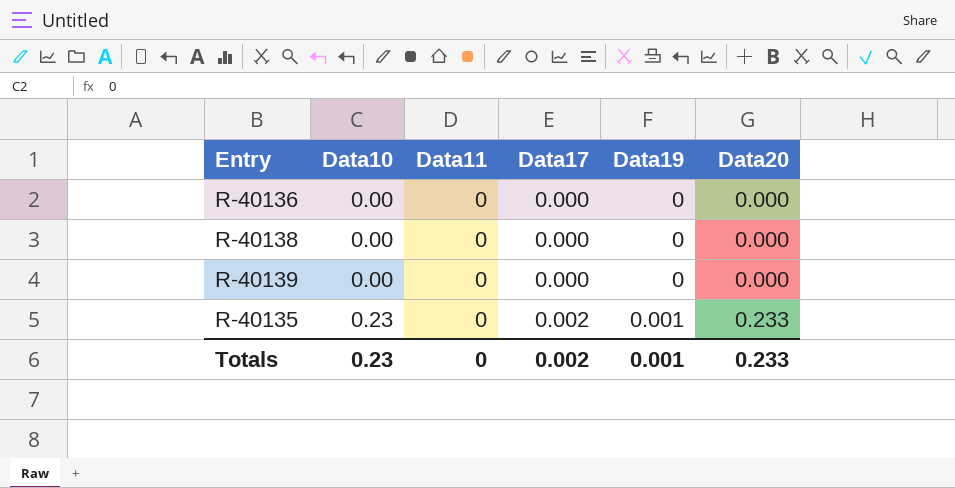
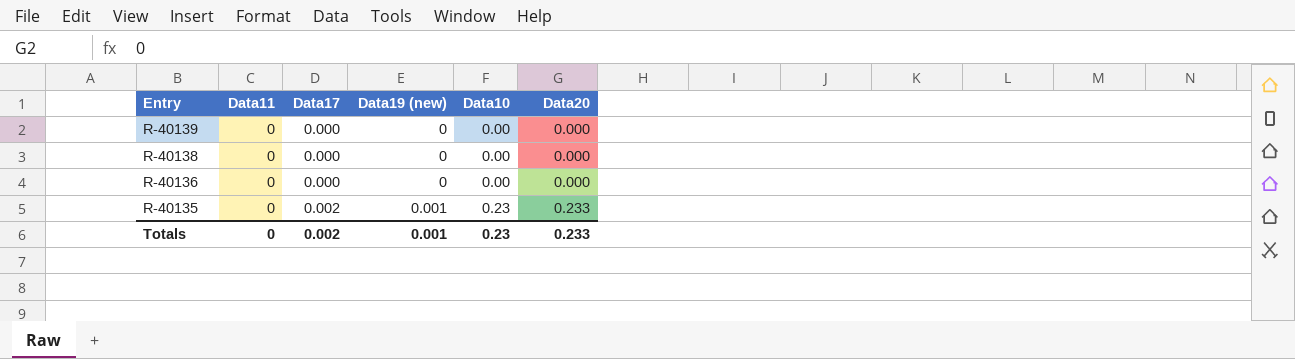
row order: Data10 ascending -> Entry descending
column name: Data19 -> Data19 (new)
column Data10 | position: 2 -> 5

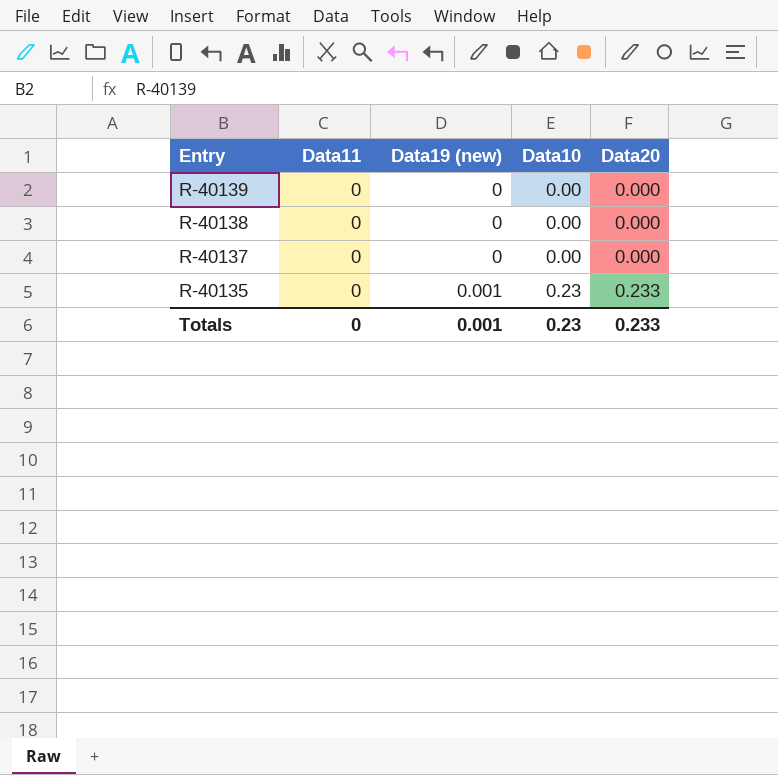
column Data17 | position: 3 -> none
row R-40136: 0 | 0.000 | 0 | 0.00 | 0.000 -> none
row R-40137: none -> 0 | 0 | 0.00 | 0.000

